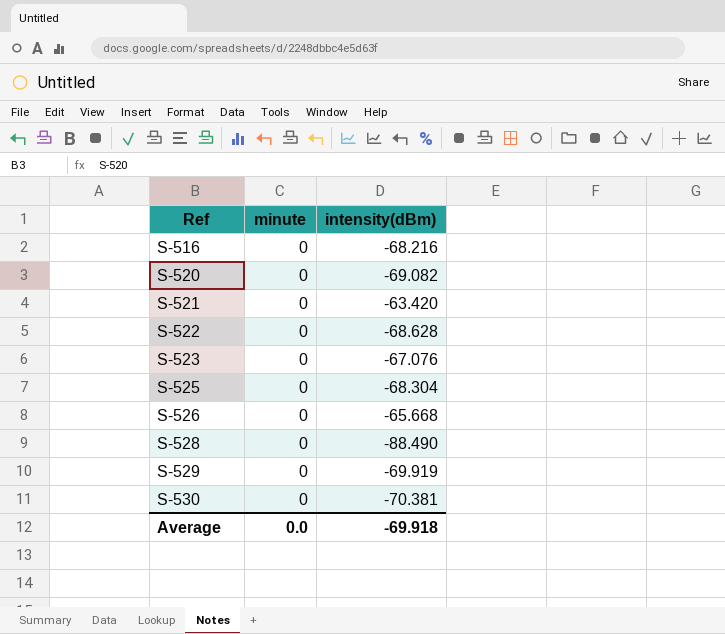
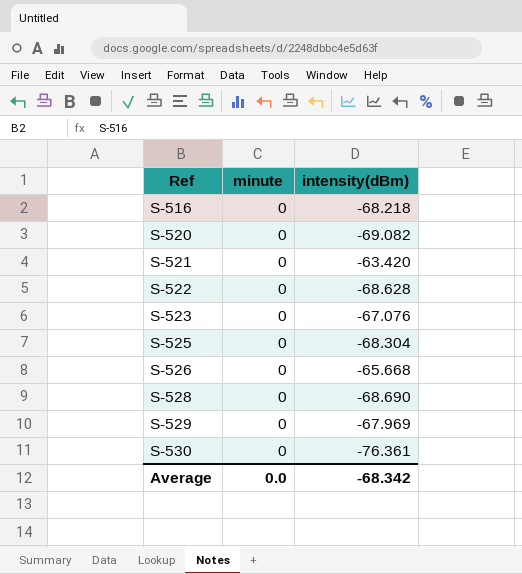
S-516 | intensity(dBm): -68.216 -> -68.218
S-528 | intensity(dBm): -88.490 -> -68.690
S-529 | intensity(dBm): -69.919 -> -67.969
S-530 | intensity(dBm): -70.381 -> -76.361
Average | intensity(dBm): -69.918 -> -68.342

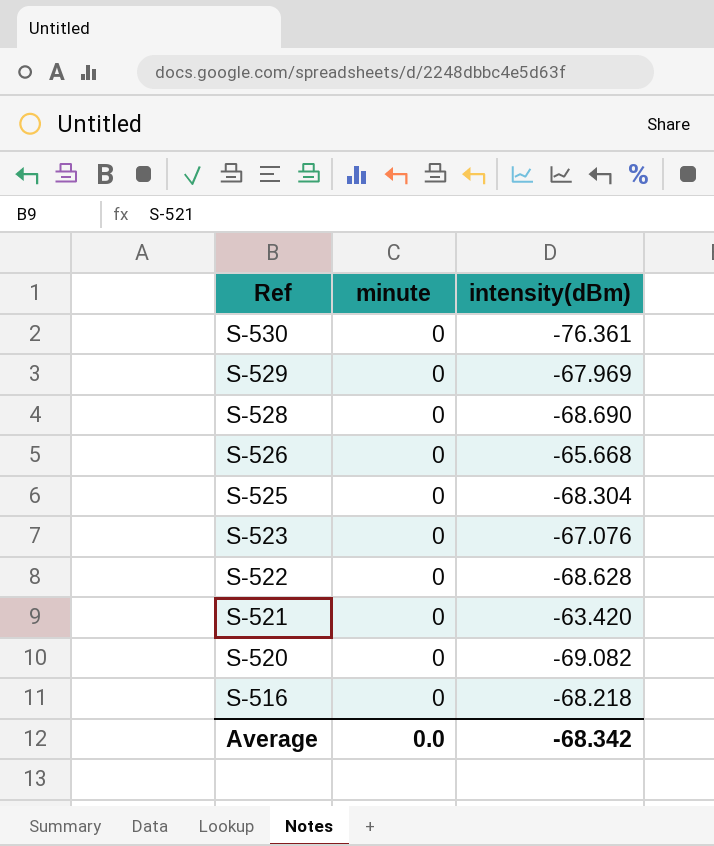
row order: Ref ascending -> Ref descending

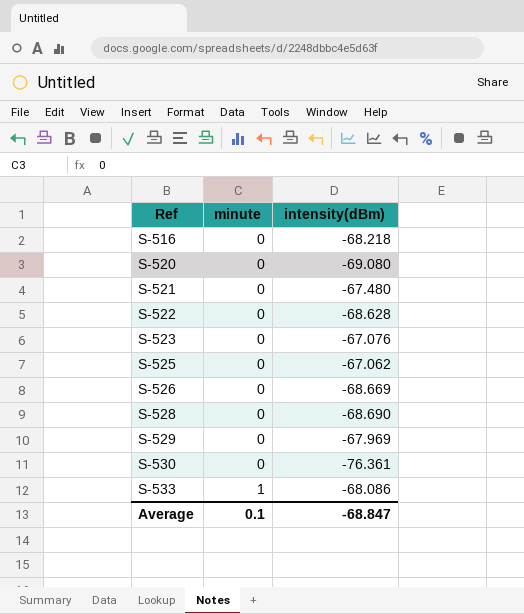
row order: Ref descending -> Ref ascending
S-520 | intensity(dBm): -69.082 -> -69.080
S-521 | intensity(dBm): -63.420 -> -67.480
S-525 | intensity(dBm): -68.304 -> -67.062
S-526 | intensity(dBm): -65.668 -> -68.669
row S-533: none -> 1 | -68.086
Average | minute: 0.0 -> 0.1
Average | intensity(dBm): -68.342 -> -68.847

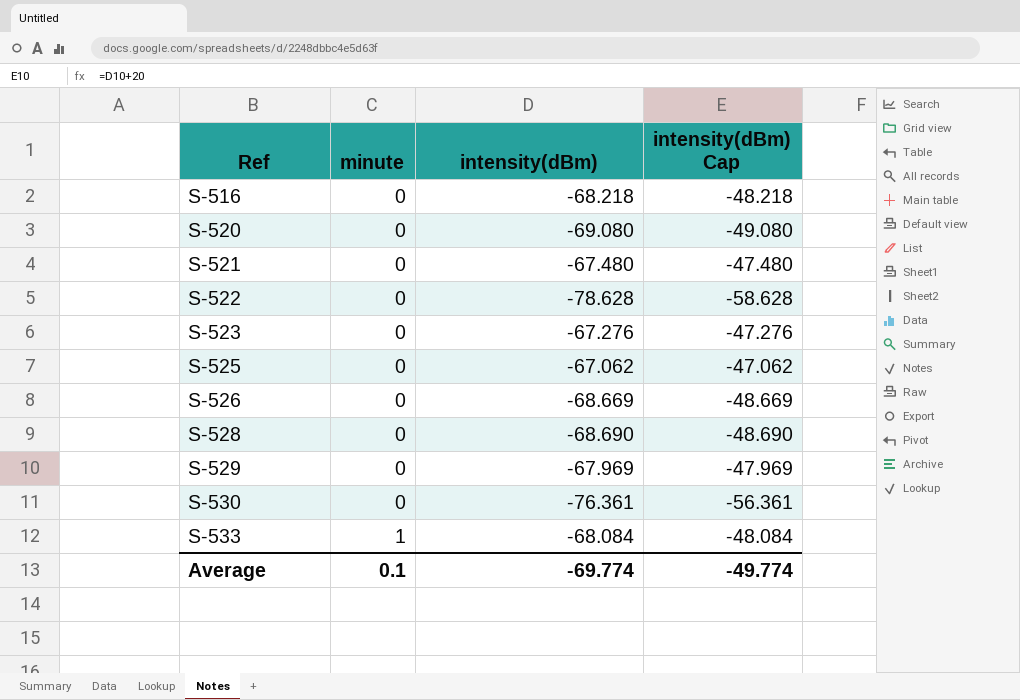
column intensity(dBm) Cap | formula: none -> [intensity(dBm)] + 20
S-522 | intensity(dBm): -68.628 -> -78.628
S-523 | intensity(dBm): -67.076 -> -67.276
S-533 | intensity(dBm): -68.086 -> -68.084
Average | intensity(dBm): -68.847 -> -69.774

